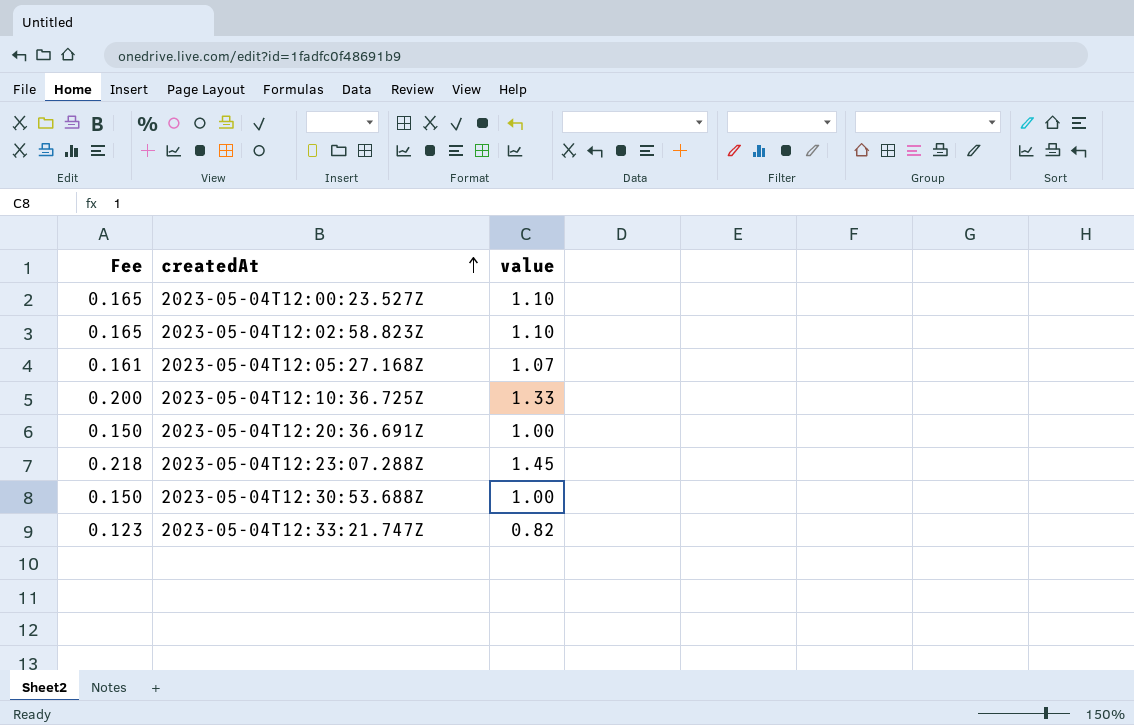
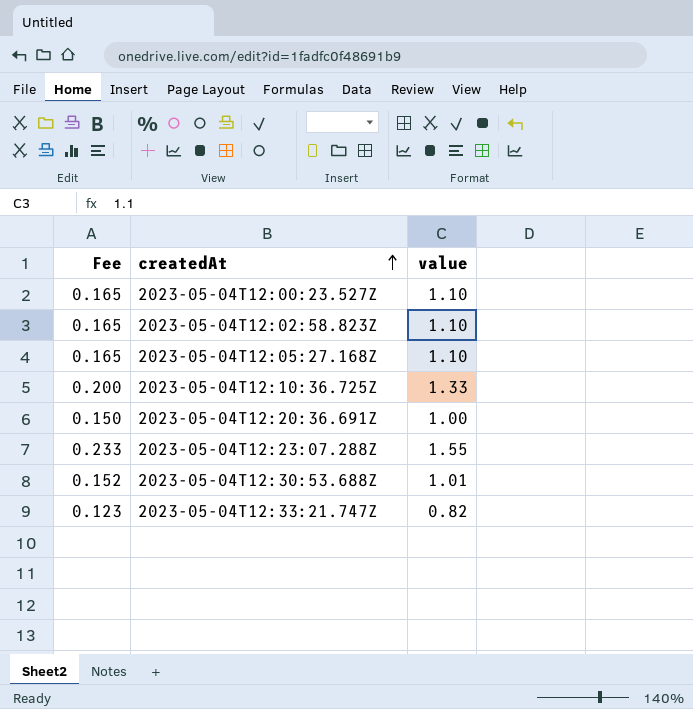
2023-05-04T12:05:27.168Z | Fee: 0.161 -> 0.165
2023-05-04T12:05:27.168Z | value: 1.07 -> 1.10
2023-05-04T12:23:07.288Z | Fee: 0.218 -> 0.233
2023-05-04T12:23:07.288Z | value: 1.45 -> 1.55
2023-05-04T12:30:53.688Z | Fee: 0.150 -> 0.152
2023-05-04T12:30:53.688Z | value: 1.00 -> 1.01

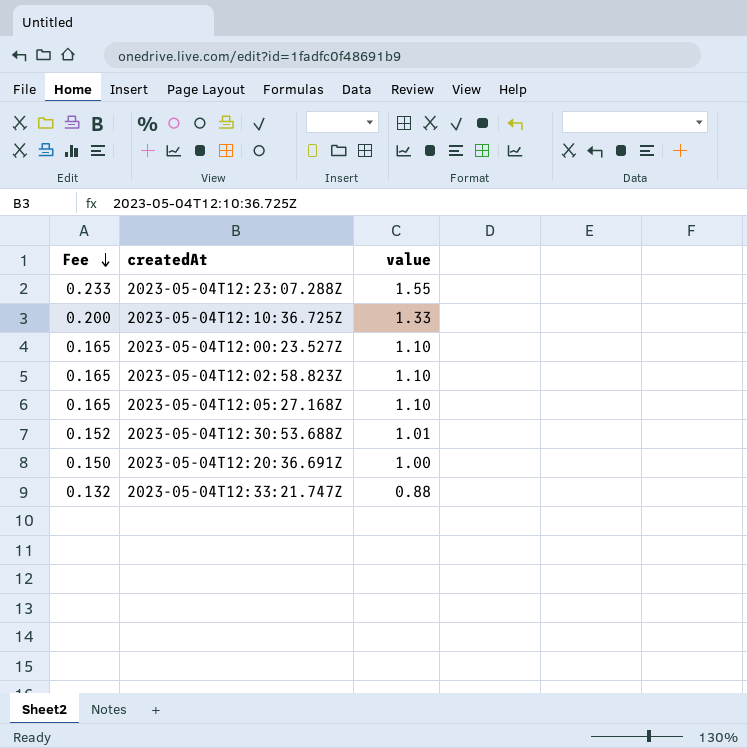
row order: createdAt ascending -> Fee descending
2023-05-04T12:33:21.747Z | Fee: 0.123 -> 0.132
2023-05-04T12:33:21.747Z | value: 0.82 -> 0.88

